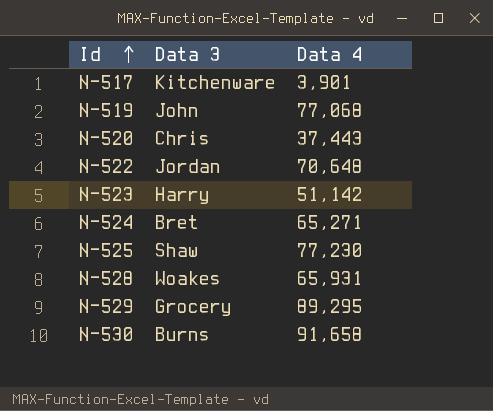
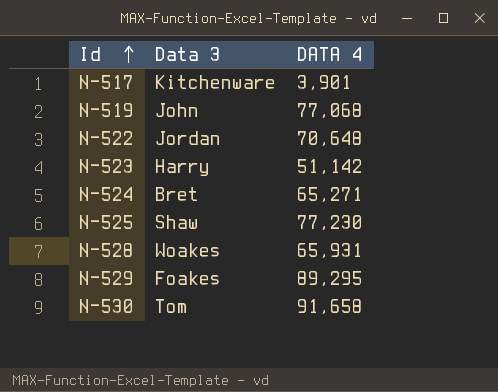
column name: Data 4 -> DATA 4
row N-520: Chris | 37,443 -> none
N-529 | Data 3: Grocery -> Foakes
N-530 | Data 3: Burns -> Tom

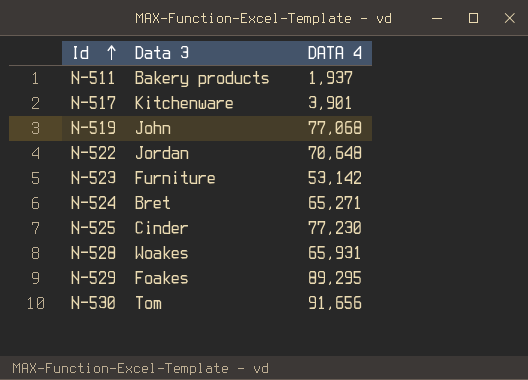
row N-511: none -> Bakery products | 1,937
N-523 | Data 3: Harry -> Furniture
N-523 | DATA 4: 51,142 -> 53,142
N-525 | Data 3: Shaw -> Cinder
N-530 | DATA 4: 91,658 -> 91,656

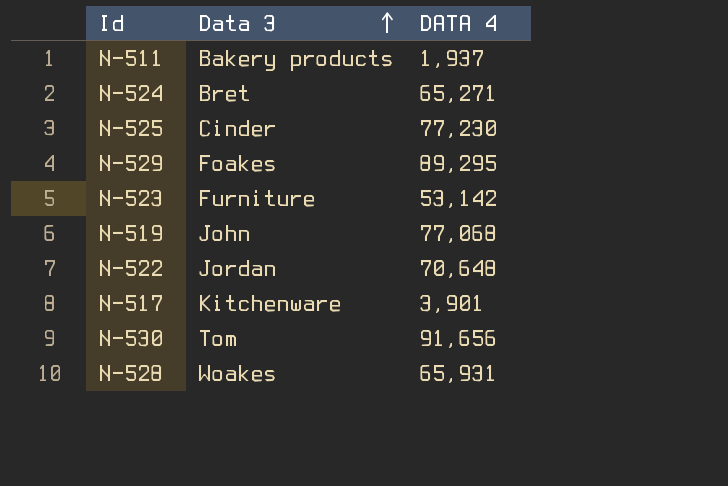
row order: Id ascending -> Data 3 ascending

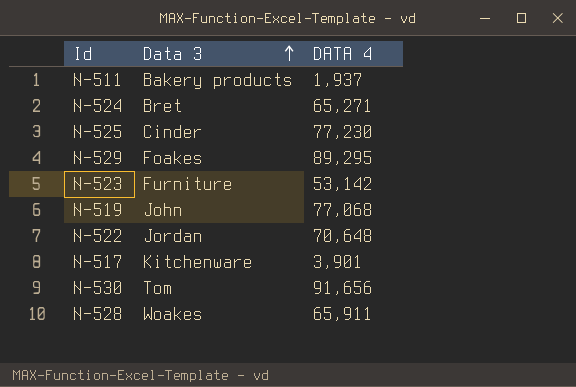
N-528 | DATA 4: 65,931 -> 65,911

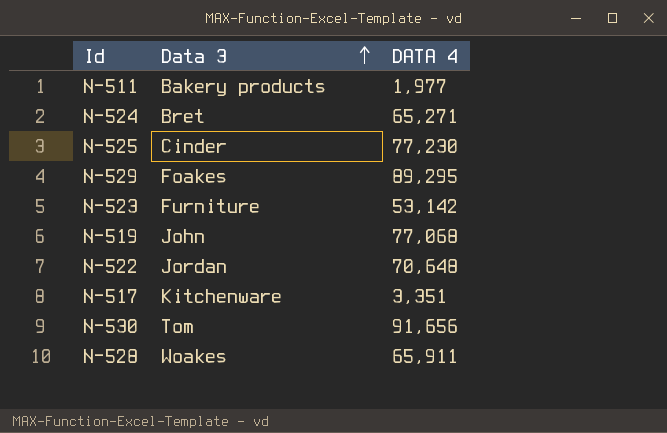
N-511 | DATA 4: 1,937 -> 1,977
N-517 | DATA 4: 3,901 -> 3,351

